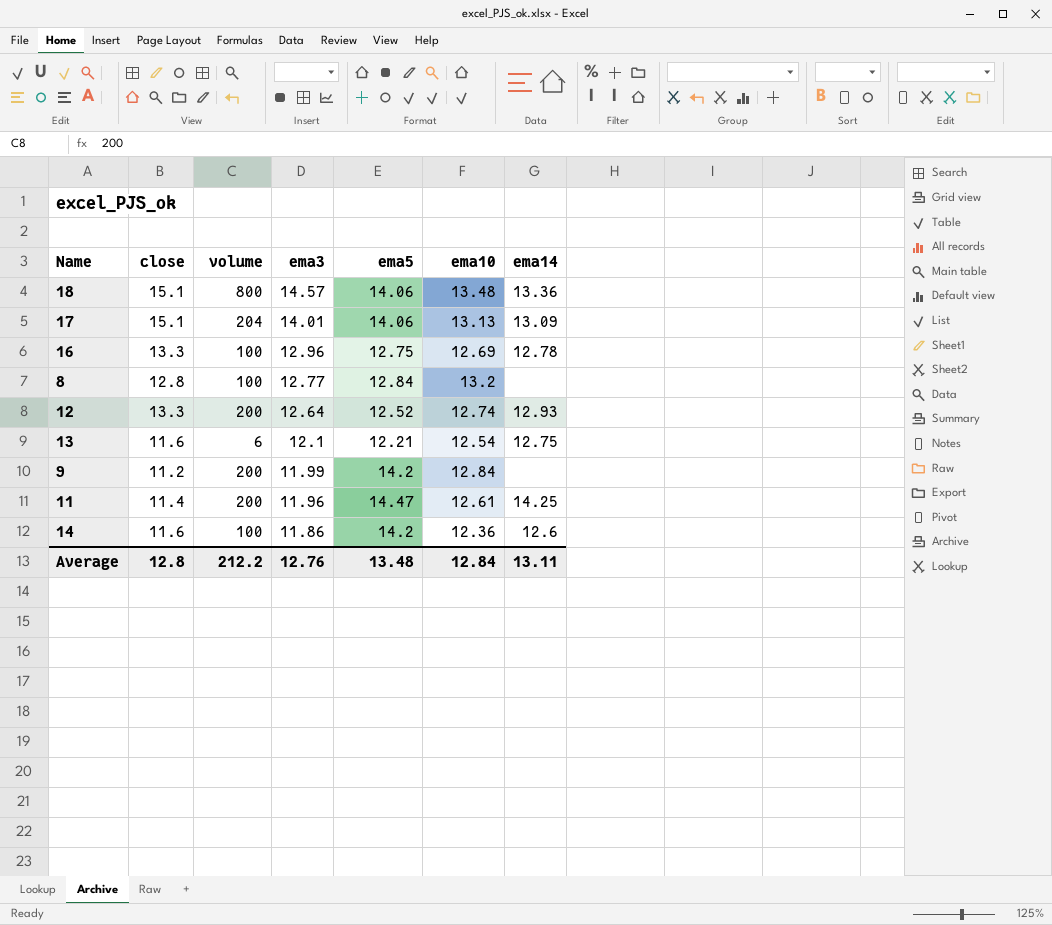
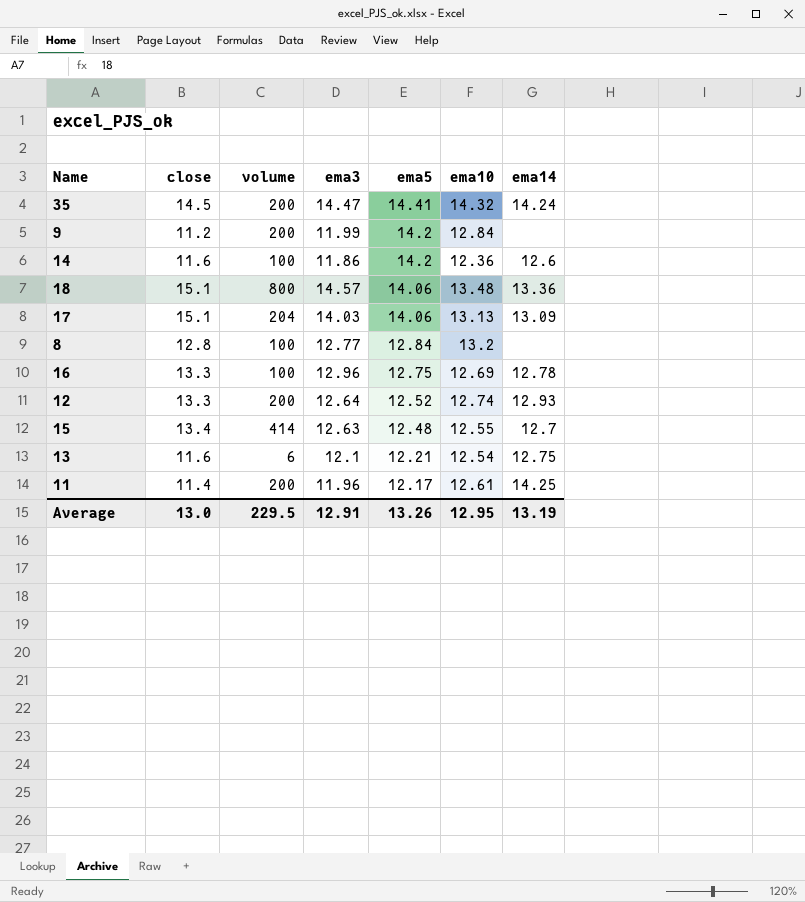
row order: ema3 descending -> ema5 descending
row 35: none -> 14.5 | 200 | 14.47 | 14.41 | 14.32 | 14.24
17 | ema3: 14.01 -> 14.03
row 15: none -> 13.4 | 414 | 12.63 | 12.48 | 12.55 | 12.7
11 | ema5: 14.47 -> 12.17
Average | close: 12.8 -> 13.0
Average | volume: 212.2 -> 229.5
Average | ema3: 12.76 -> 12.91
Average | ema5: 13.48 -> 13.26
Average | ema10: 12.84 -> 12.95
Average | ema14: 13.11 -> 13.19

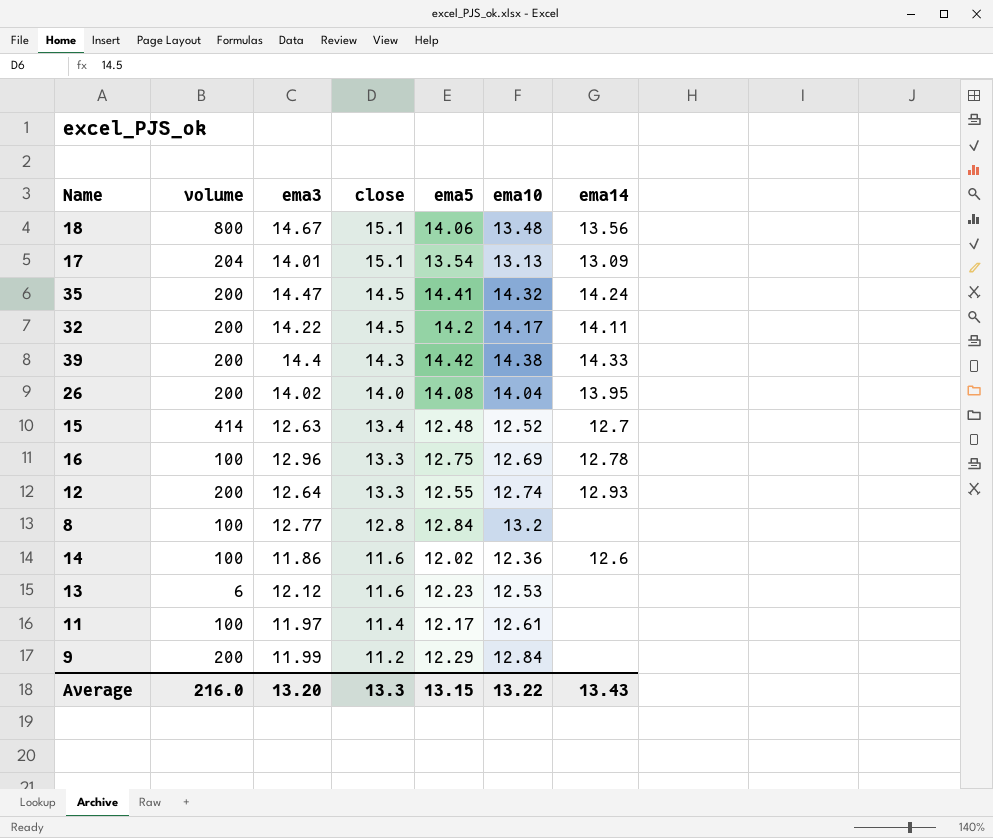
row order: ema5 descending -> close descending
column close | position: 2 -> 4
18 | ema3: 14.57 -> 14.67
18 | ema14: 13.36 -> 13.56
17 | ema3: 14.03 -> 14.01
17 | ema5: 14.06 -> 13.54
row 32: none -> 200 | 14.22 | 14.5 | 14.2 | 14.17 | 14.11
row 39: none -> 200 | 14.4 | 14.3 | 14.42 | 14.38 | 14.33
row 26: none -> 200 | 14.02 | 14.0 | 14.08 | 14.04 | 13.95
15 | ema10: 12.55 -> 12.52
12 | ema5: 12.52 -> 12.55
14 | ema5: 14.2 -> 12.02
13 | ema3: 12.1 -> 12.12
13 | ema5: 12.21 -> 12.23
13 | ema10: 12.54 -> 12.53
13 | ema14: 12.75 -> none
11 | volume: 200 -> 100
11 | ema3: 11.96 -> 11.97
11 | ema14: 14.25 -> none
9 | ema5: 14.2 -> 12.29
Average | volume: 229.5 -> 216.0
Average | ema3: 12.91 -> 13.20
Average | close: 13.0 -> 13.3
Average | ema5: 13.26 -> 13.15
Average | ema10: 12.95 -> 13.22
Average | ema14: 13.19 -> 13.43

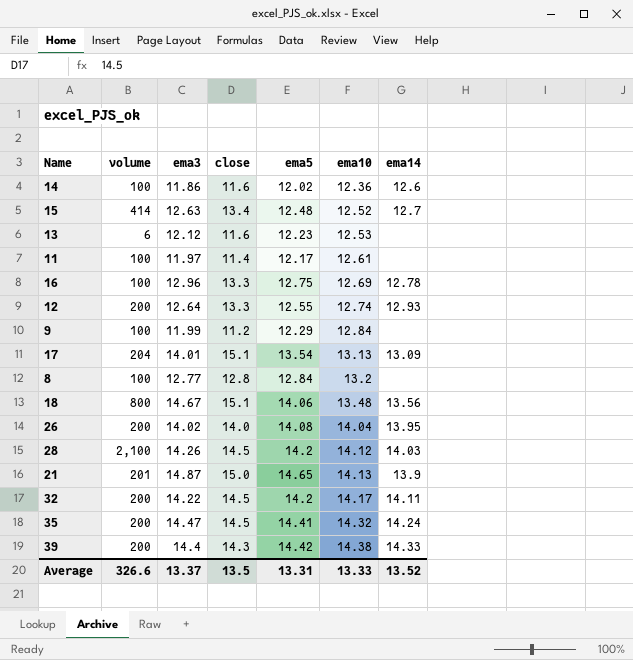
row order: close descending -> ema10 ascending
9 | volume: 200 -> 100
row 28: none -> 2,100 | 14.26 | 14.5 | 14.2 | 14.12 | 14.03
row 21: none -> 201 | 14.87 | 15.0 | 14.65 | 14.13 | 13.9
Average | volume: 216.0 -> 326.6
Average | ema3: 13.20 -> 13.37
Average | close: 13.3 -> 13.5
Average | ema5: 13.15 -> 13.31
Average | ema10: 13.22 -> 13.33
Average | ema14: 13.43 -> 13.52

